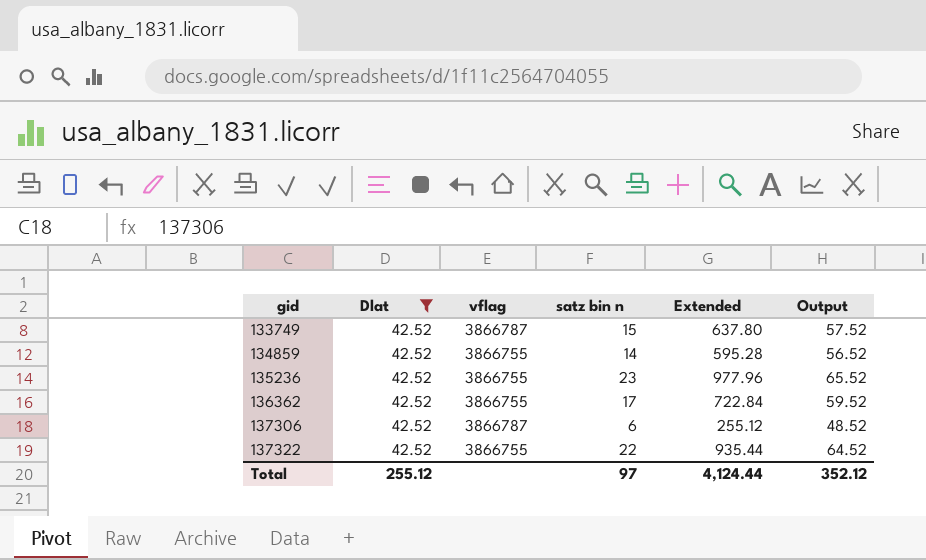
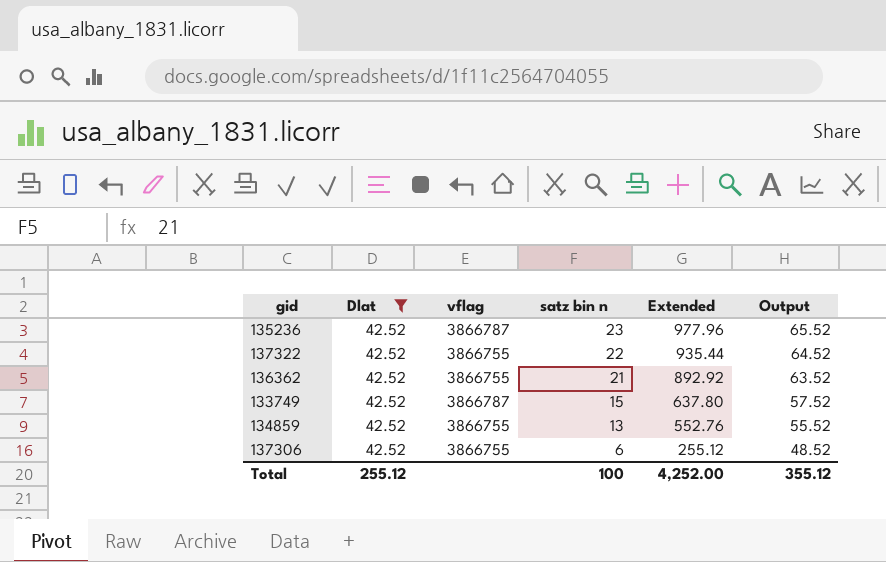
row order: gid ascending -> satz bin n descending
135236 | vflag: 3866755 -> 3866787
136362 | satz bin n: 17 -> 21
136362 | Extended: 722.84 -> 892.92
136362 | Output: 59.52 -> 63.52
134859 | satz bin n: 14 -> 13
134859 | Extended: 595.28 -> 552.76
134859 | Output: 56.52 -> 55.52
137306 | vflag: 3866787 -> 3866755
Total | satz bin n: 97 -> 100
Total | Extended: 4,124.44 -> 4,252.00
Total | Output: 352.12 -> 355.12

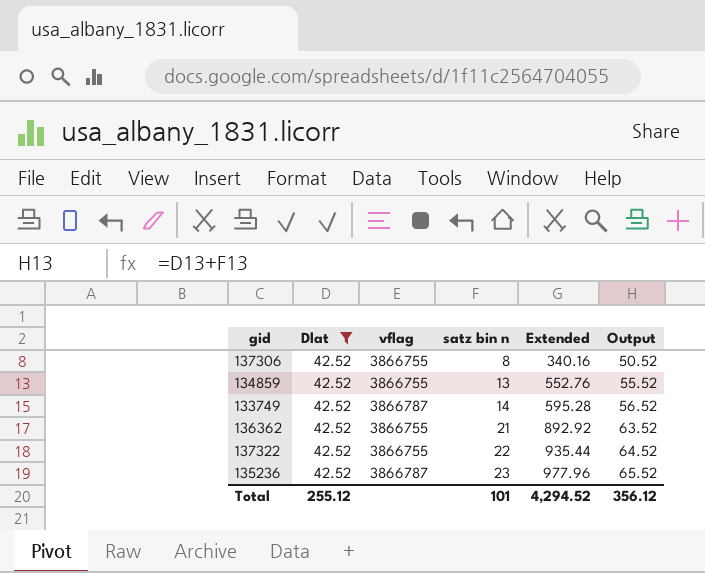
row order: satz bin n descending -> satz bin n ascending
137306 | satz bin n: 6 -> 8
137306 | Extended: 255.12 -> 340.16
137306 | Output: 48.52 -> 50.52
133749 | satz bin n: 15 -> 14
133749 | Extended: 637.80 -> 595.28
133749 | Output: 57.52 -> 56.52
Total | satz bin n: 100 -> 101
Total | Extended: 4,252.00 -> 4,294.52
Total | Output: 355.12 -> 356.12

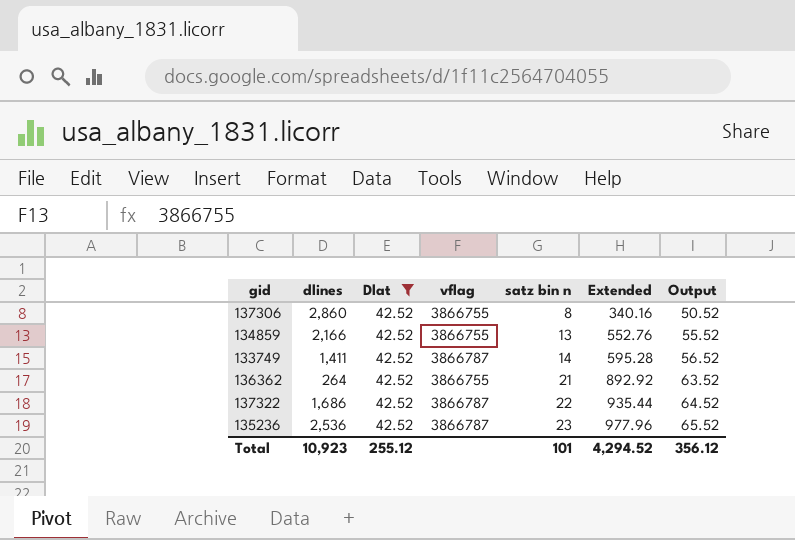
column dlines | position: none -> 2
137322 | vflag: 3866755 -> 3866787

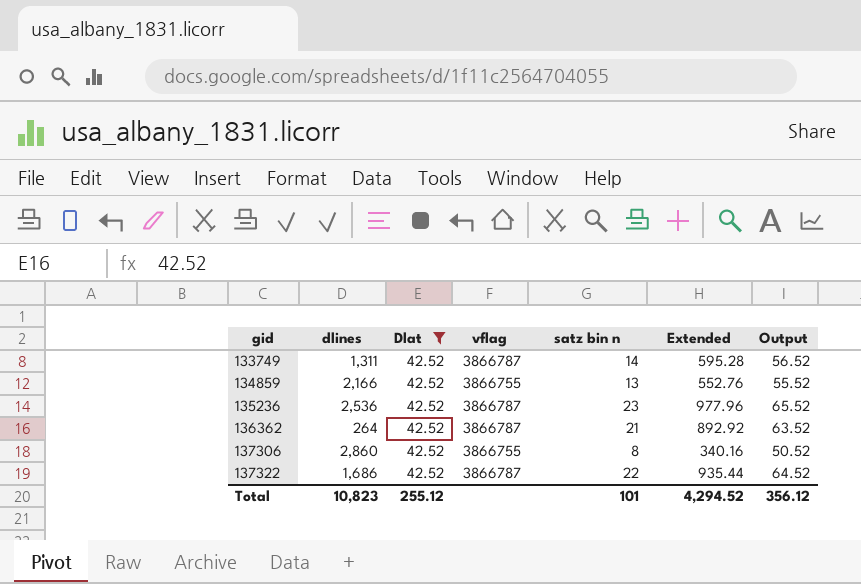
row order: satz bin n ascending -> gid ascending
133749 | dlines: 1,411 -> 1,311
136362 | vflag: 3866755 -> 3866787
Total | dlines: 10,923 -> 10,823

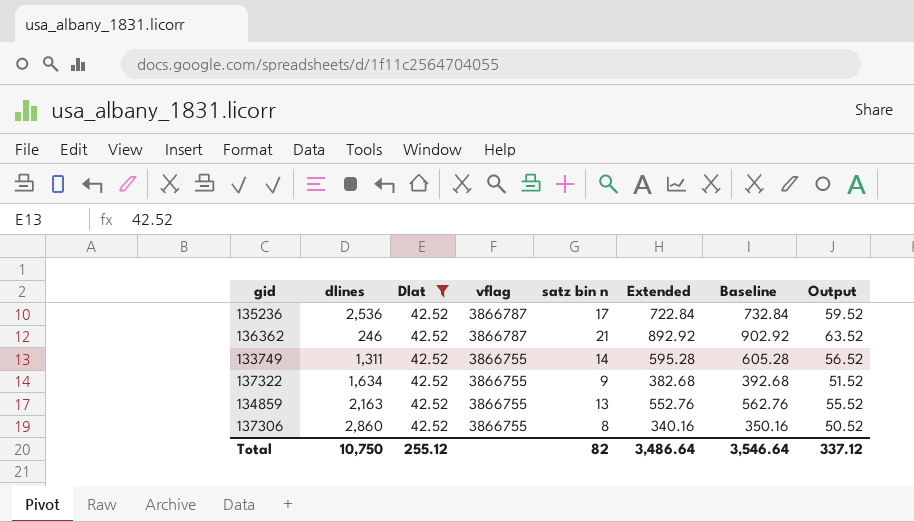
row order: gid ascending -> vflag descending
column Baseline | formula: none -> [Extended] + 10
135236 | satz bin n: 23 -> 17
135236 | Extended: 977.96 -> 722.84
135236 | Output: 65.52 -> 59.52
136362 | dlines: 264 -> 246
133749 | vflag: 3866787 -> 3866755
137322 | dlines: 1,686 -> 1,634
137322 | vflag: 3866787 -> 3866755
137322 | satz bin n: 22 -> 9
137322 | Extended: 935.44 -> 382.68
137322 | Output: 64.52 -> 51.52
134859 | dlines: 2,166 -> 2,163
Total | dlines: 10,823 -> 10,750
Total | satz bin n: 101 -> 82
Total | Extended: 4,294.52 -> 3,486.64
Total | Output: 356.12 -> 337.12

